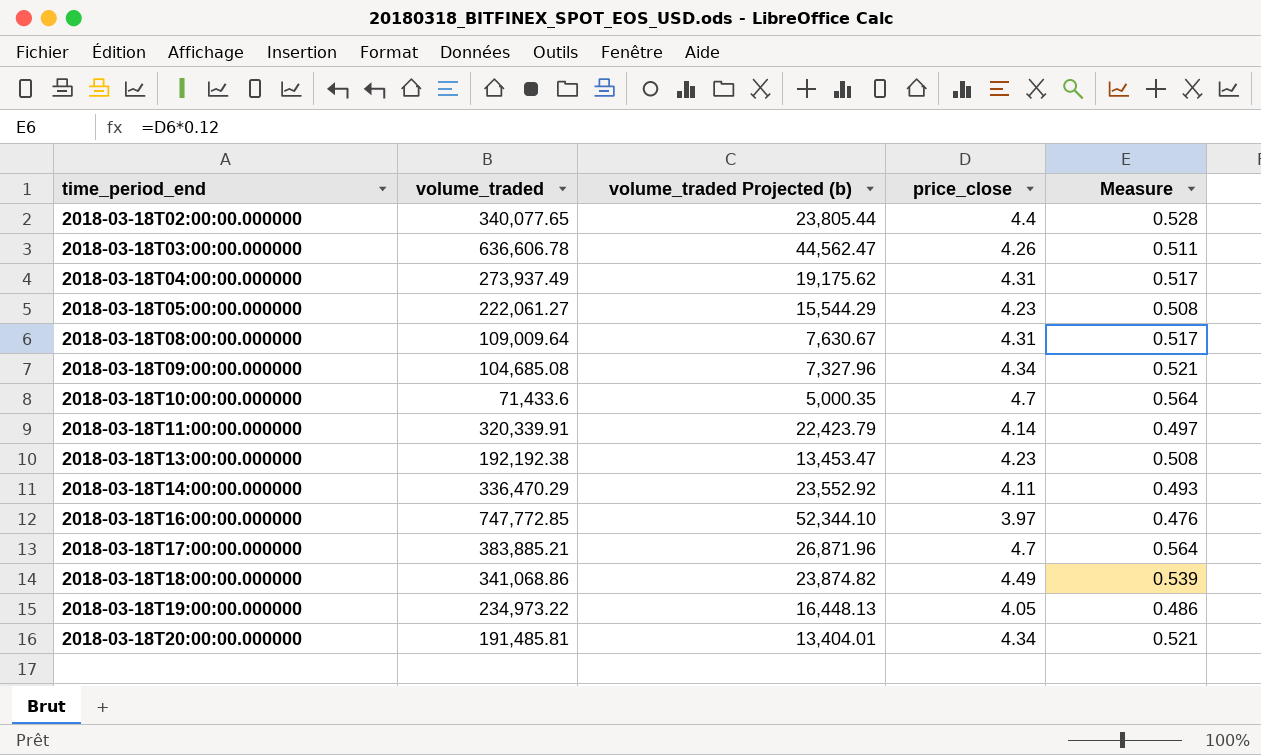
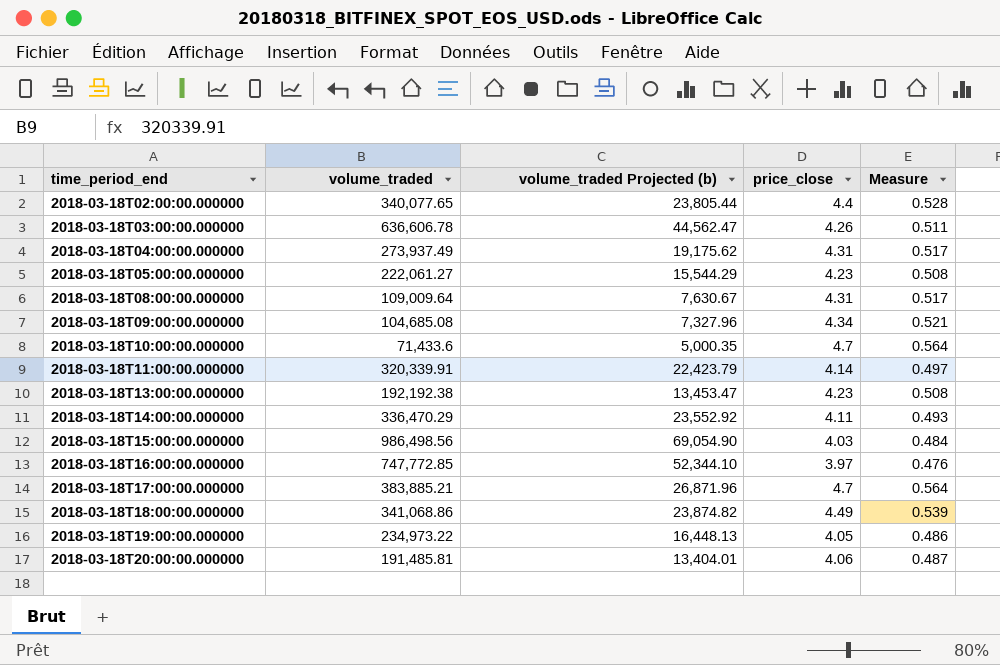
row 2018-03-18T15:00:00.000000: none -> 986,498.56 | 69,054.90 | 4.03 | 0.484
2018-03-18T20:00:00.000000 | price_close: 4.34 -> 4.06
2018-03-18T20:00:00.000000 | Measure: 0.521 -> 0.487

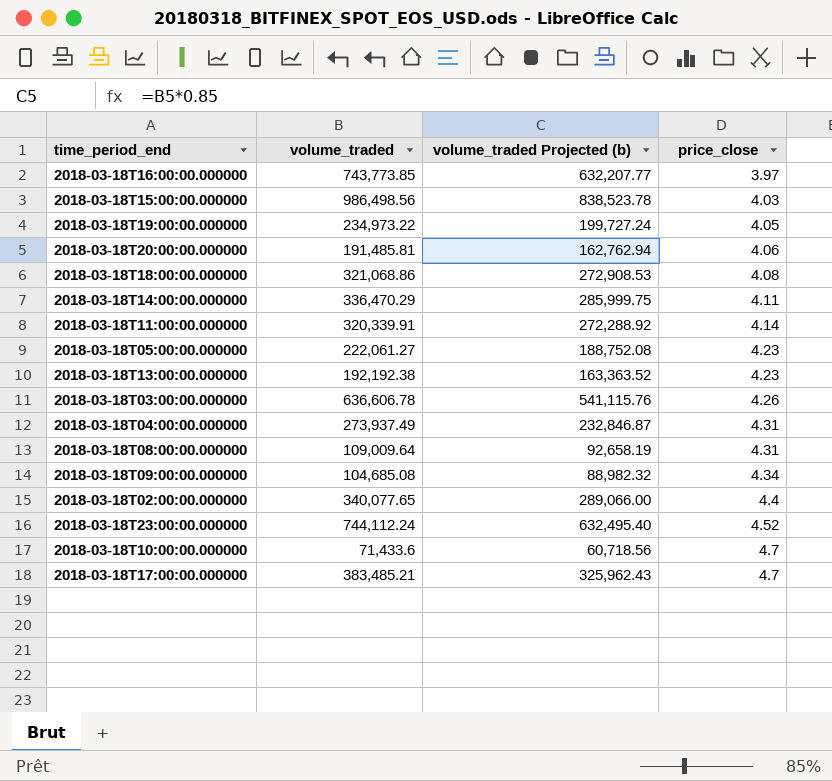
row order: time_period_end ascending -> price_close ascending
column Measure | formula: [price_close] * 0.12 -> none
column volume_traded Projected (b) | formula: [volume_traded] * 0.07 -> [volume_traded] * 0.85
2018-03-18T16:00:00.000000 | volume_traded: 747,772.85 -> 743,773.85
2018-03-18T18:00:00.000000 | volume_traded: 341,068.86 -> 321,068.86
2018-03-18T18:00:00.000000 | price_close: 4.49 -> 4.08
row 2018-03-18T23:00:00.000000: none -> 744,112.24 | 632,495.40 | 4.52
2018-03-18T17:00:00.000000 | volume_traded: 383,885.21 -> 383,485.21

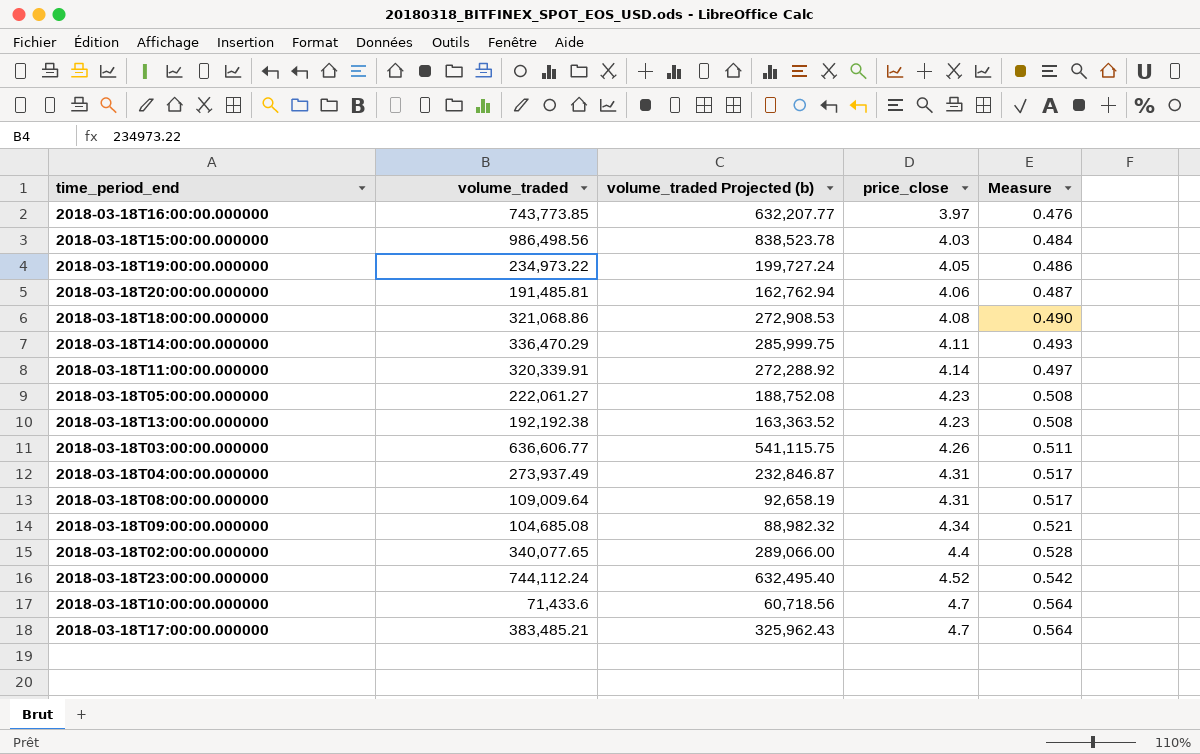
column Measure | formula: none -> [price_close] * 0.12
2018-03-18T03:00:00.000000 | volume_traded: 636,606.78 -> 636,606.77
2018-03-18T03:00:00.000000 | volume_traded Projected (b): 541,115.76 -> 541,115.75

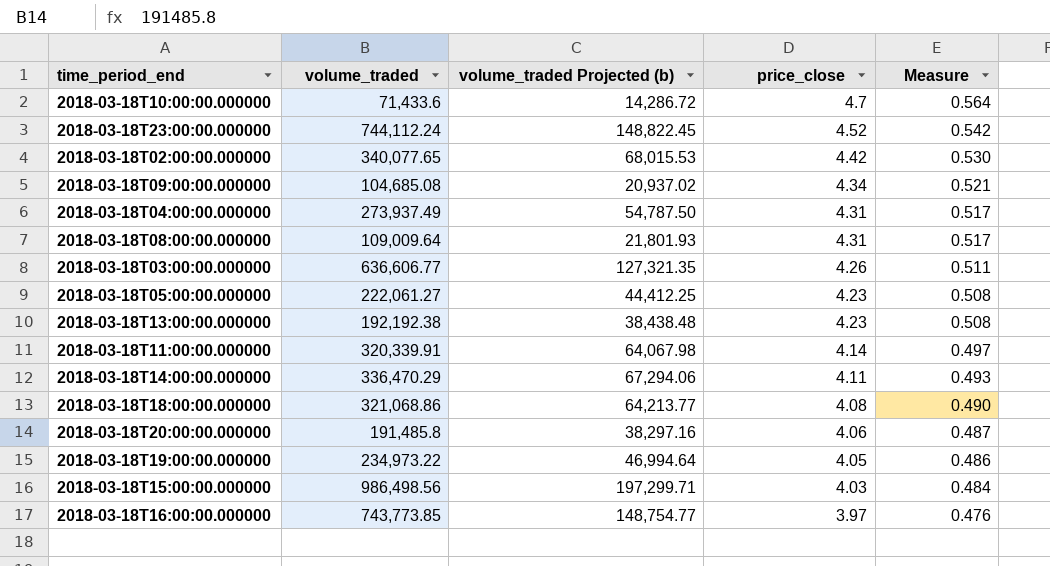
row order: price_close ascending -> price_close descending
column volume_traded Projected (b) | formula: [volume_traded] * 0.85 -> [volume_traded] * 0.2
row 2018-03-18T17:00:00.000000: 383,485.21 | 325,962.43 | 4.7 | 0.564 -> none
2018-03-18T02:00:00.000000 | price_close: 4.4 -> 4.42
2018-03-18T02:00:00.000000 | Measure: 0.528 -> 0.530
2018-03-18T20:00:00.000000 | volume_traded: 191,485.81 -> 191,485.8

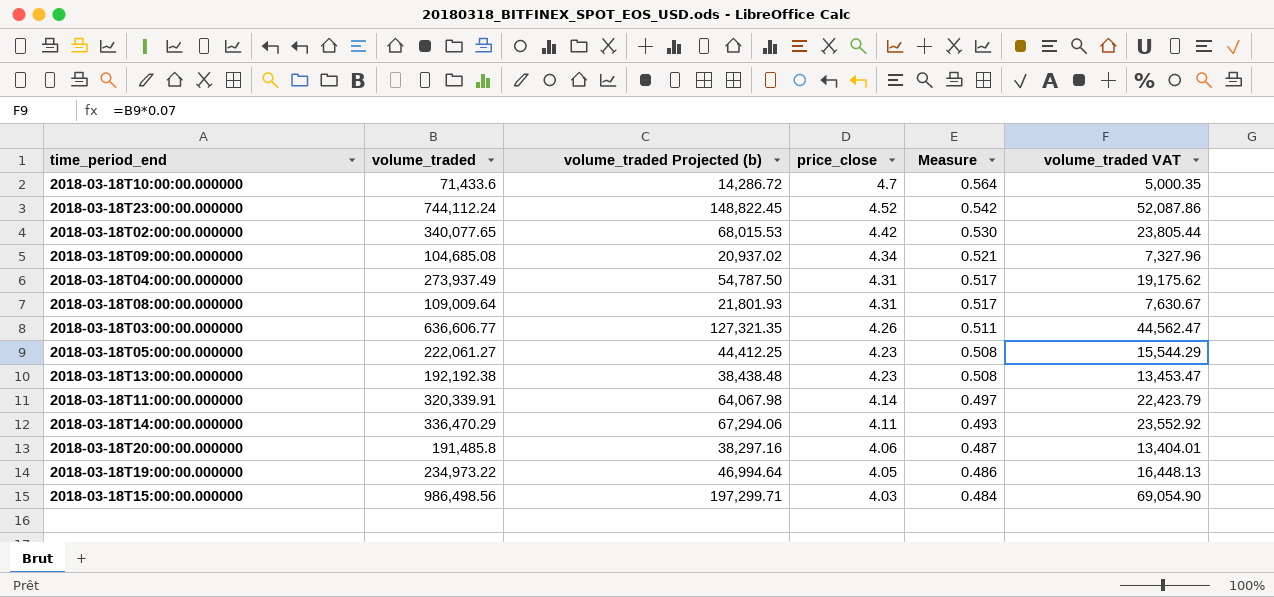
column volume_traded VAT | formula: none -> [volume_traded] * 0.07
row 2018-03-18T18:00:00.000000: 321,068.86 | 64,213.77 | 4.08 | 0.490 -> none
row 2018-03-18T16:00:00.000000: 743,773.85 | 148,754.77 | 3.97 | 0.476 -> none

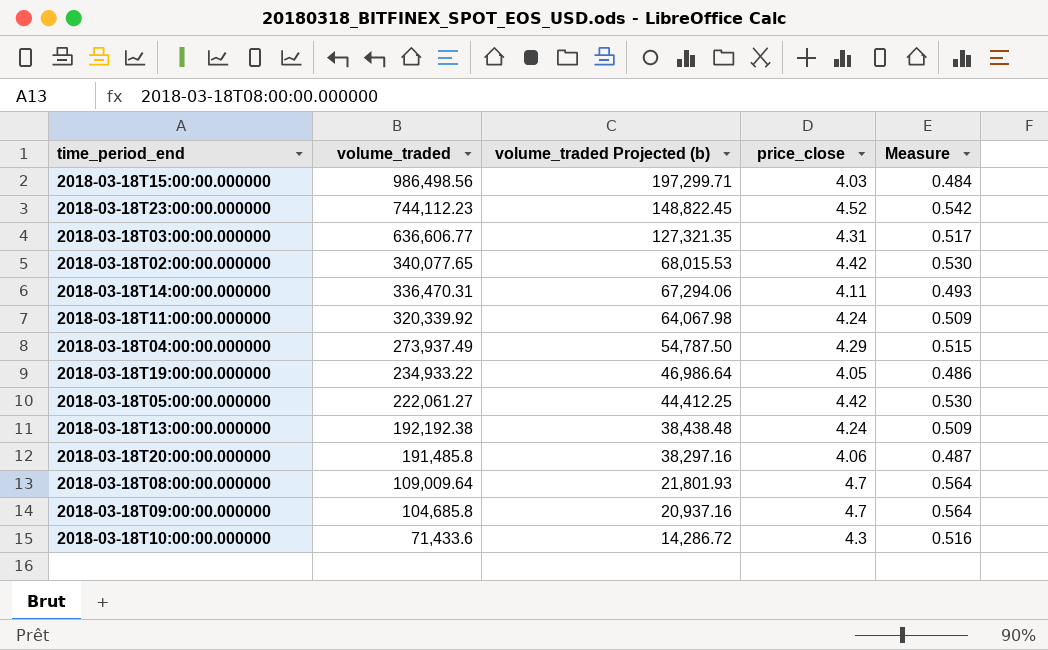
row order: price_close descending -> volume_traded descending
column volume_traded VAT | formula: [volume_traded] * 0.07 -> none
2018-03-18T23:00:00.000000 | volume_traded: 744,112.24 -> 744,112.23
2018-03-18T03:00:00.000000 | price_close: 4.26 -> 4.31
2018-03-18T03:00:00.000000 | Measure: 0.511 -> 0.517
2018-03-18T14:00:00.000000 | volume_traded: 336,470.29 -> 336,470.31
2018-03-18T11:00:00.000000 | volume_traded: 320,339.91 -> 320,339.92
2018-03-18T11:00:00.000000 | price_close: 4.14 -> 4.24
2018-03-18T11:00:00.000000 | Measure: 0.497 -> 0.509
2018-03-18T04:00:00.000000 | price_close: 4.31 -> 4.29
2018-03-18T04:00:00.000000 | Measure: 0.517 -> 0.515
2018-03-18T19:00:00.000000 | volume_traded: 234,973.22 -> 234,933.22
2018-03-18T19:00:00.000000 | volume_traded Projected (b): 46,994.64 -> 46,986.64
2018-03-18T05:00:00.000000 | price_close: 4.23 -> 4.42
2018-03-18T05:00:00.000000 | Measure: 0.508 -> 0.530
2018-03-18T13:00:00.000000 | price_close: 4.23 -> 4.24
2018-03-18T13:00:00.000000 | Measure: 0.508 -> 0.509
2018-03-18T08:00:00.000000 | price_close: 4.31 -> 4.7
2018-03-18T08:00:00.000000 | Measure: 0.517 -> 0.564
2018-03-18T09:00:00.000000 | volume_traded: 104,685.08 -> 104,685.8
2018-03-18T09:00:00.000000 | volume_traded Projected (b): 20,937.02 -> 20,937.16
2018-03-18T09:00:00.000000 | price_close: 4.34 -> 4.7
2018-03-18T09:00:00.000000 | Measure: 0.521 -> 0.564
2018-03-18T10:00:00.000000 | price_close: 4.7 -> 4.3
2018-03-18T10:00:00.000000 | Measure: 0.564 -> 0.516

